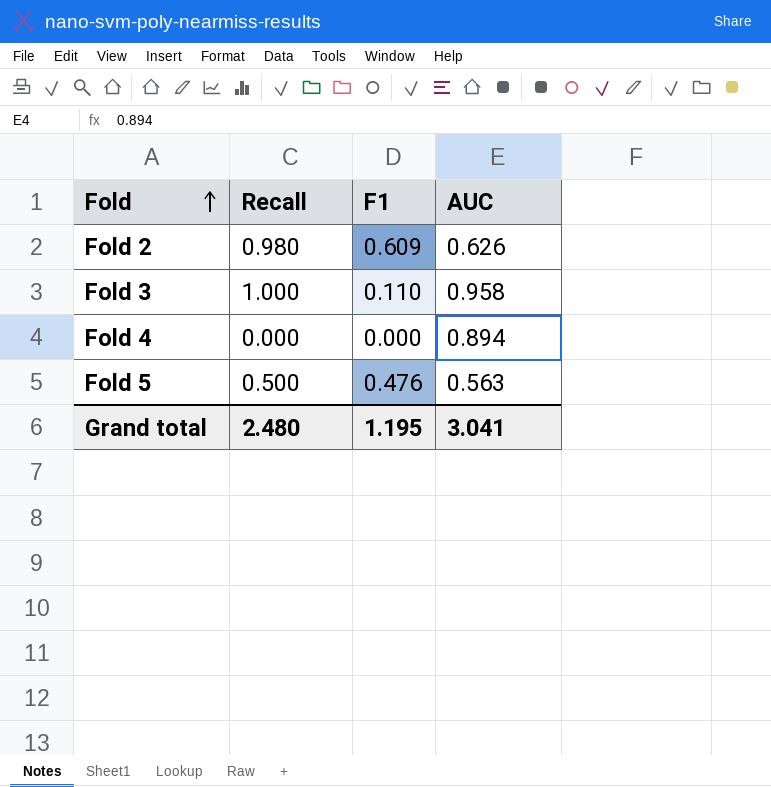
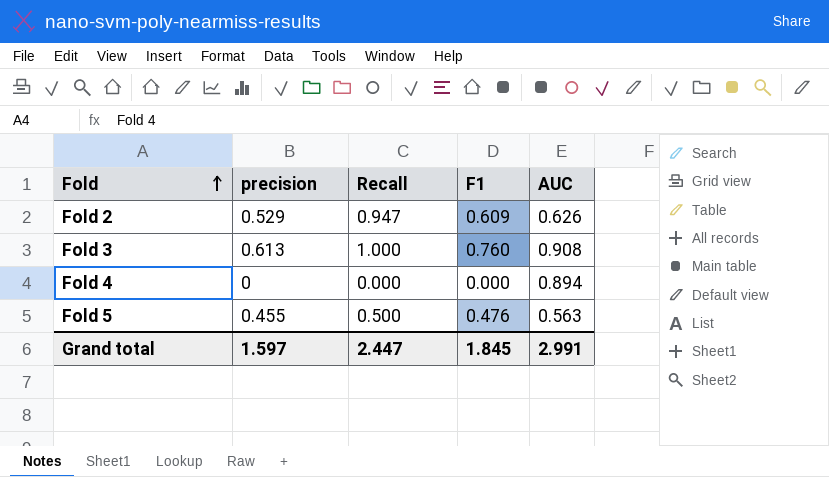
column precision | position: none -> 2
Fold 2 | Recall: 0.980 -> 0.947
Fold 3 | F1: 0.110 -> 0.760
Fold 3 | AUC: 0.958 -> 0.908
Grand total | Recall: 2.480 -> 2.447
Grand total | F1: 1.195 -> 1.845
Grand total | AUC: 3.041 -> 2.991

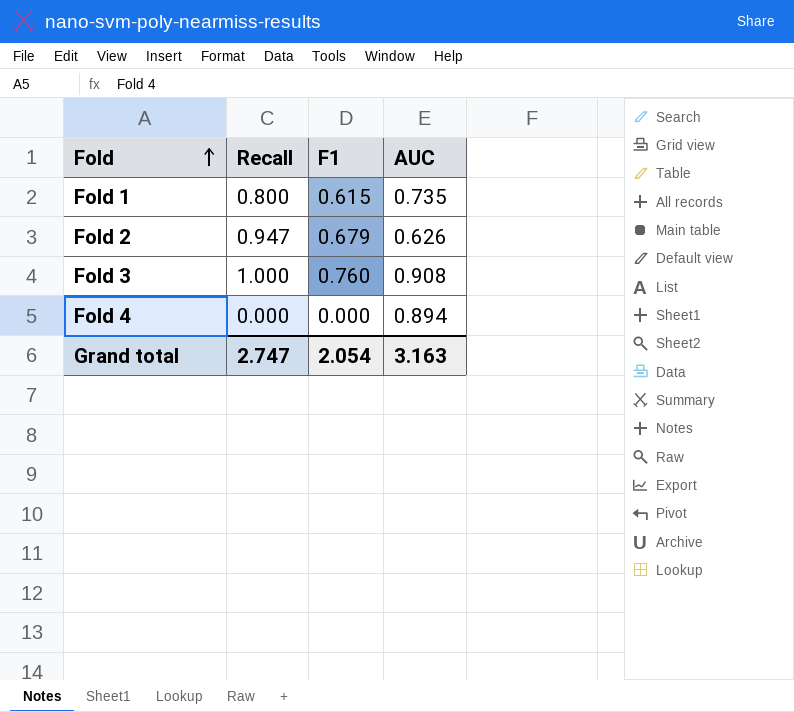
column precision | position: 2 -> none
row Fold 5: 0.455 | 0.500 | 0.476 | 0.563 -> none
row Fold 1: none -> 0.800 | 0.615 | 0.735
Fold 2 | F1: 0.609 -> 0.679
Grand total | Recall: 2.447 -> 2.747
Grand total | F1: 1.845 -> 2.054
Grand total | AUC: 2.991 -> 3.163

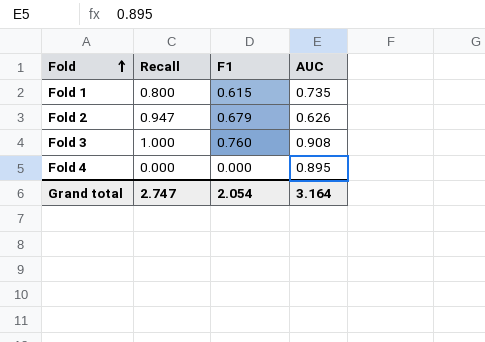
Fold 4 | AUC: 0.894 -> 0.895
Grand total | AUC: 3.163 -> 3.164

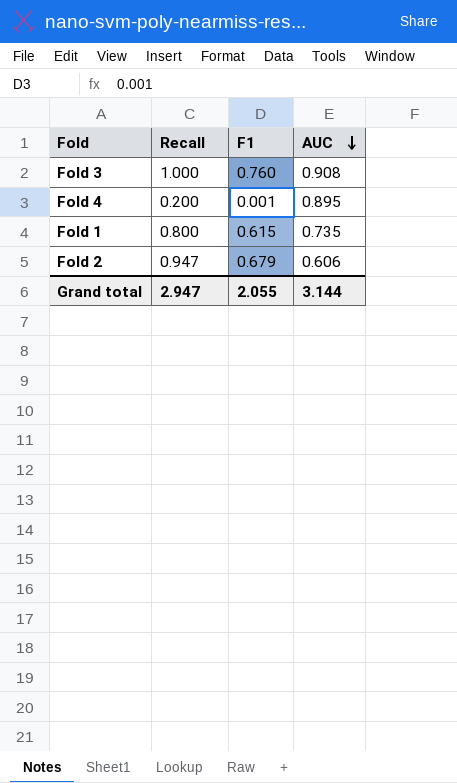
row order: Fold ascending -> AUC descending
Fold 4 | Recall: 0.000 -> 0.200
Fold 4 | F1: 0.000 -> 0.001
Fold 2 | AUC: 0.626 -> 0.606
Grand total | Recall: 2.747 -> 2.947
Grand total | F1: 2.054 -> 2.055
Grand total | AUC: 3.164 -> 3.144

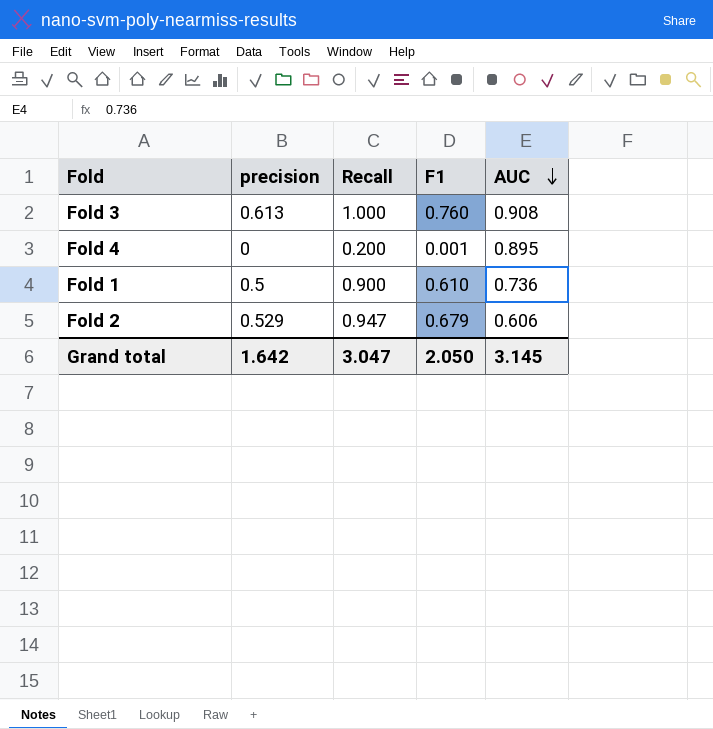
column precision | position: none -> 2
Fold 1 | Recall: 0.800 -> 0.900
Fold 1 | F1: 0.615 -> 0.610
Fold 1 | AUC: 0.735 -> 0.736
Grand total | Recall: 2.947 -> 3.047
Grand total | F1: 2.055 -> 2.050
Grand total | AUC: 3.144 -> 3.145

